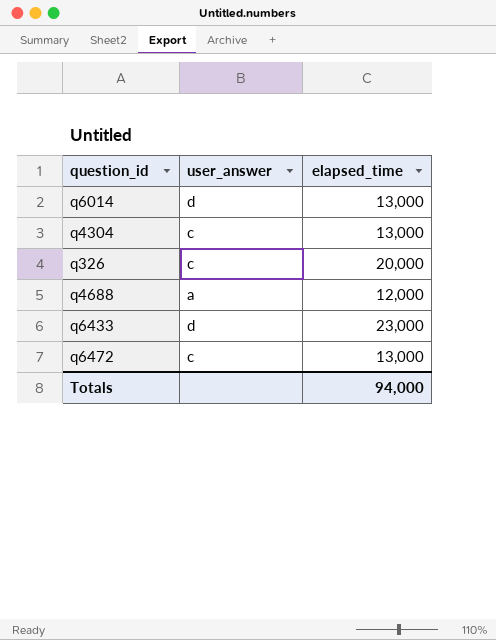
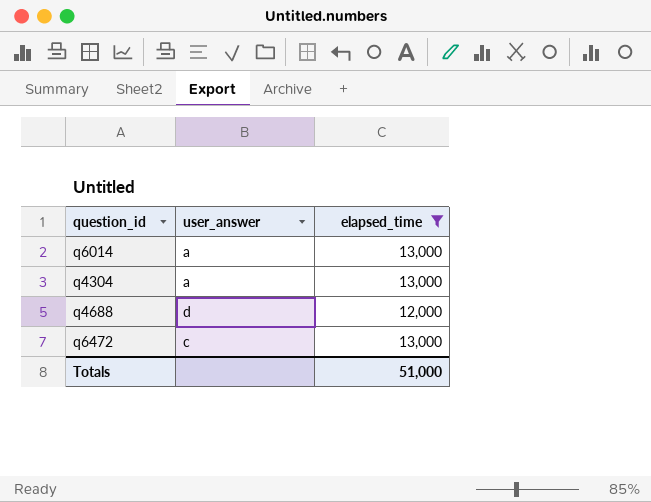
filter: none -> elapsed_time <= 13,000
q6014 | user_answer: d -> a
q4304 | user_answer: c -> a
q4688 | user_answer: a -> d
Totals | elapsed_time: 94,000 -> 51,000

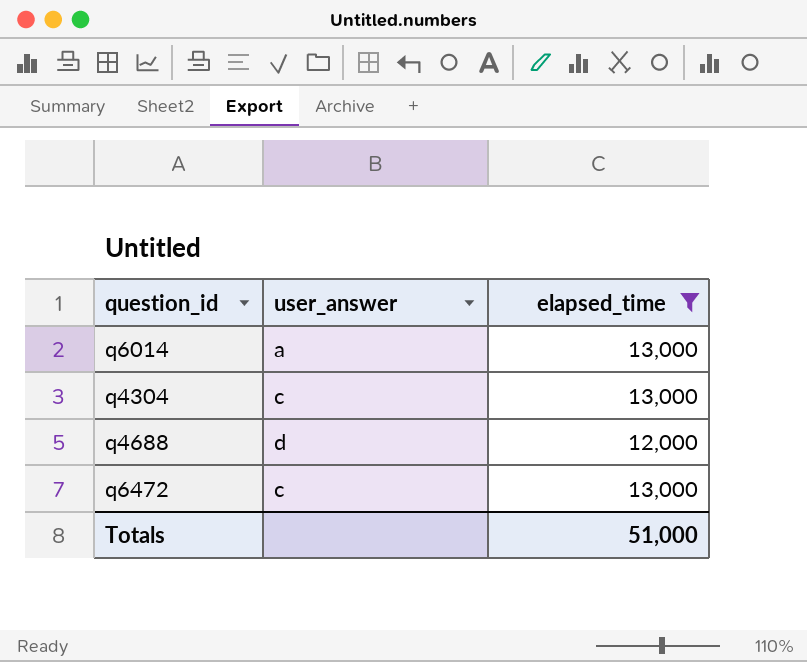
q4304 | user_answer: a -> c

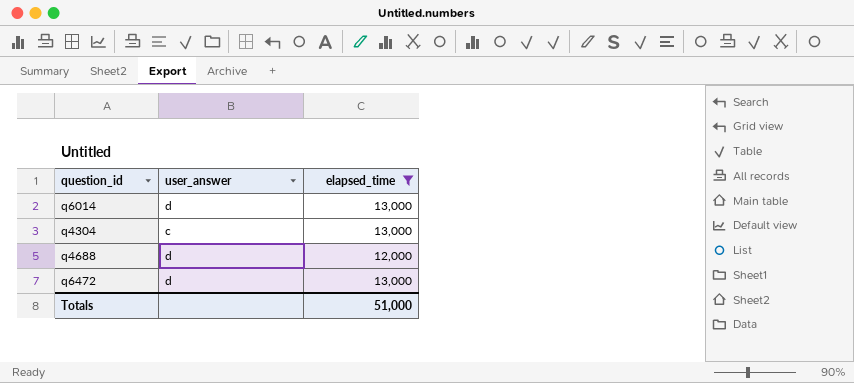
q6014 | user_answer: a -> d
q6472 | user_answer: c -> d

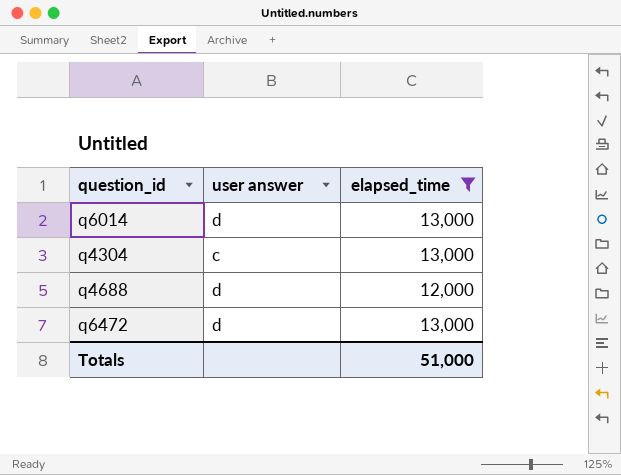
column name: user_answer -> user answer

